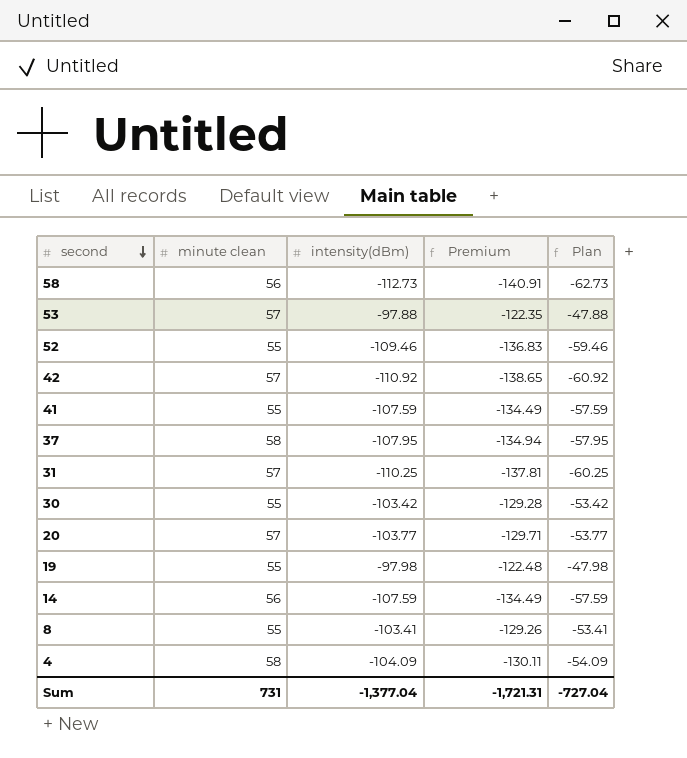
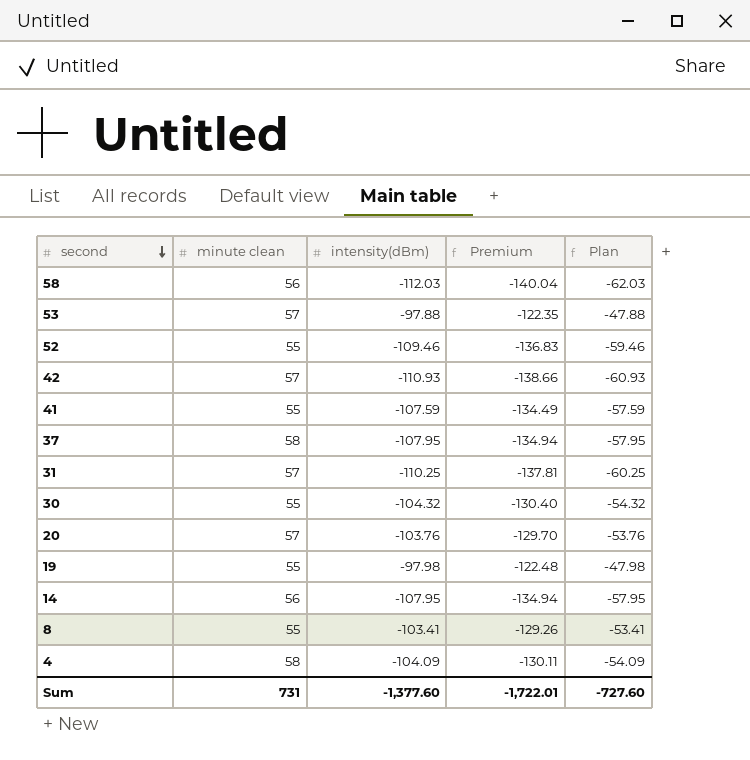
58 | intensity(dBm): -112.73 -> -112.03
58 | Premium: -140.91 -> -140.04
58 | Plan: -62.73 -> -62.03
42 | intensity(dBm): -110.92 -> -110.93
42 | Premium: -138.65 -> -138.66
42 | Plan: -60.92 -> -60.93
30 | intensity(dBm): -103.42 -> -104.32
30 | Premium: -129.28 -> -130.40
30 | Plan: -53.42 -> -54.32
20 | intensity(dBm): -103.77 -> -103.76
20 | Premium: -129.71 -> -129.70
20 | Plan: -53.77 -> -53.76
14 | intensity(dBm): -107.59 -> -107.95
14 | Premium: -134.49 -> -134.94
14 | Plan: -57.59 -> -57.95
Sum | intensity(dBm): -1,377.04 -> -1,377.60
Sum | Premium: -1,721.31 -> -1,722.01
Sum | Plan: -727.04 -> -727.60

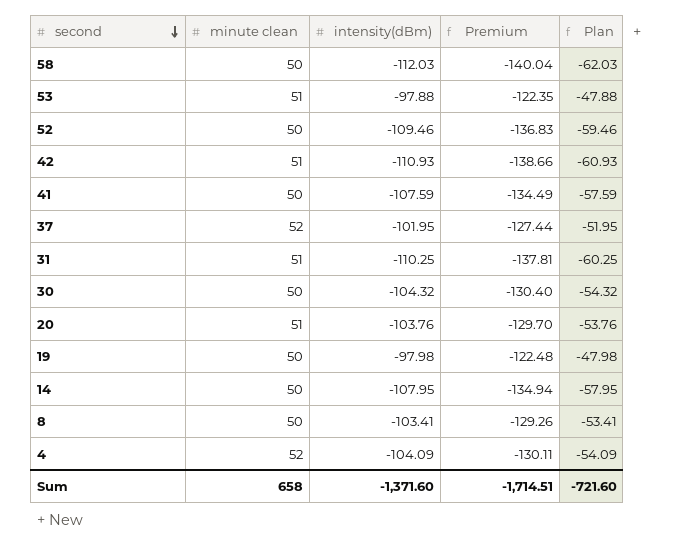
58 | minute clean: 56 -> 50
53 | minute clean: 57 -> 51
52 | minute clean: 55 -> 50
42 | minute clean: 57 -> 51
41 | minute clean: 55 -> 50
37 | minute clean: 58 -> 52
37 | intensity(dBm): -107.95 -> -101.95
37 | Premium: -134.94 -> -127.44
37 | Plan: -57.95 -> -51.95
31 | minute clean: 57 -> 51
30 | minute clean: 55 -> 50
20 | minute clean: 57 -> 51
19 | minute clean: 55 -> 50
14 | minute clean: 56 -> 50
8 | minute clean: 55 -> 50
4 | minute clean: 58 -> 52
Sum | minute clean: 731 -> 658
Sum | intensity(dBm): -1,377.60 -> -1,371.60
Sum | Premium: -1,722.01 -> -1,714.51
Sum | Plan: -727.60 -> -721.60

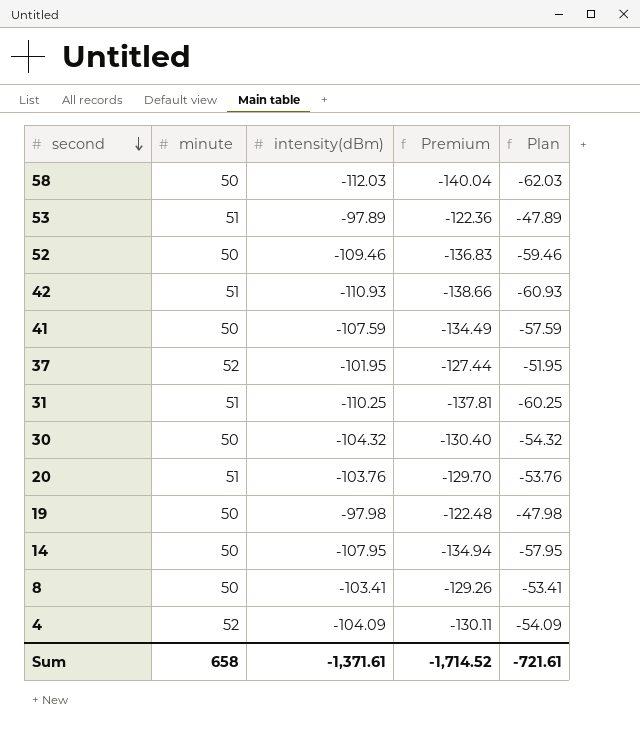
column name: minute clean -> minute
53 | intensity(dBm): -97.88 -> -97.89
53 | Premium: -122.35 -> -122.36
53 | Plan: -47.88 -> -47.89
Sum | intensity(dBm): -1,371.60 -> -1,371.61
Sum | Premium: -1,714.51 -> -1,714.52
Sum | Plan: -721.60 -> -721.61

